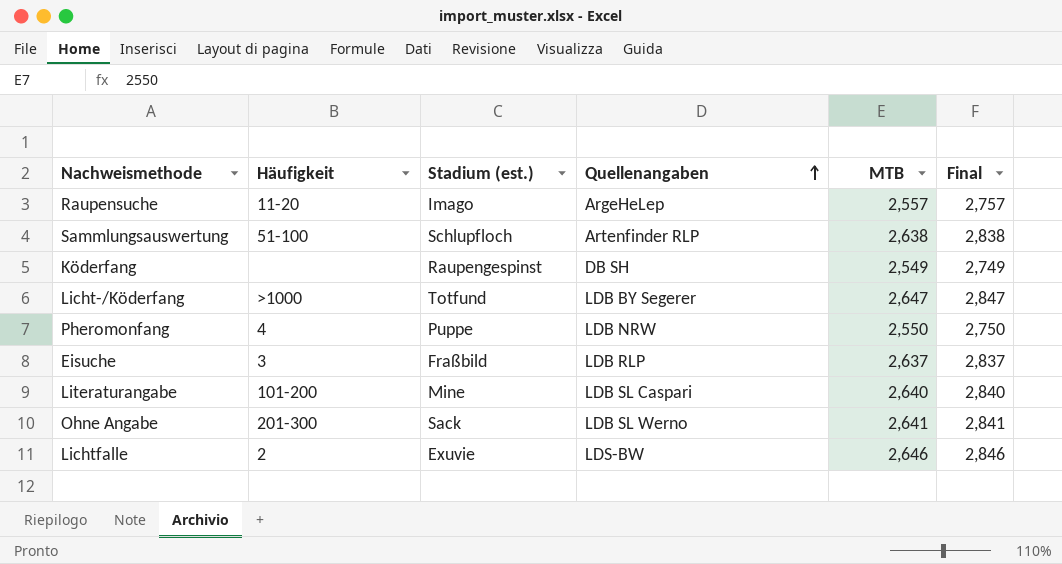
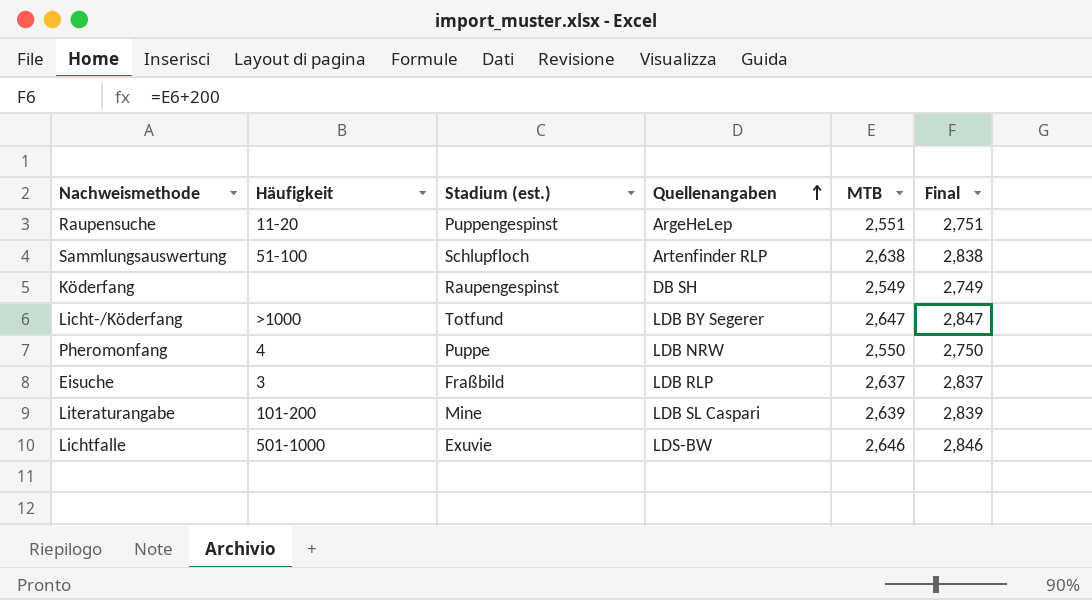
row Ohne Angabe: 201-300 | Sack | LDB SL Werno | 2,641 | 2,841 -> none
Raupensuche | Stadium (est.): Imago -> Puppengespinst
Raupensuche | MTB: 2,557 -> 2,551
Raupensuche | Final: 2,757 -> 2,751
Literaturangabe | MTB: 2,640 -> 2,639
Literaturangabe | Final: 2,840 -> 2,839
Lichtfalle | Häufigkeit: 2 -> 501-1000

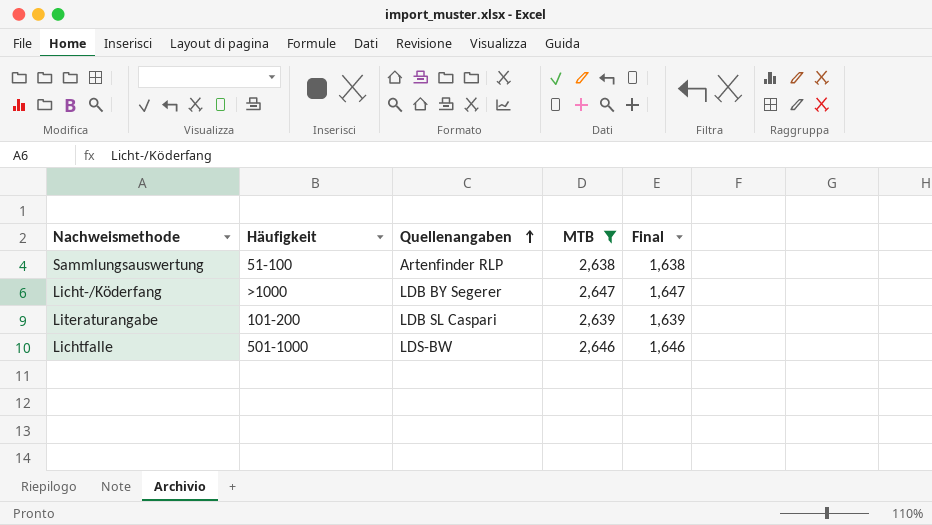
filter: none -> MTB >= 2,638
column Stadium (est.) | position: 3 -> none
column Final | formula: [MTB] + 200 -> [MTB] - 1000

